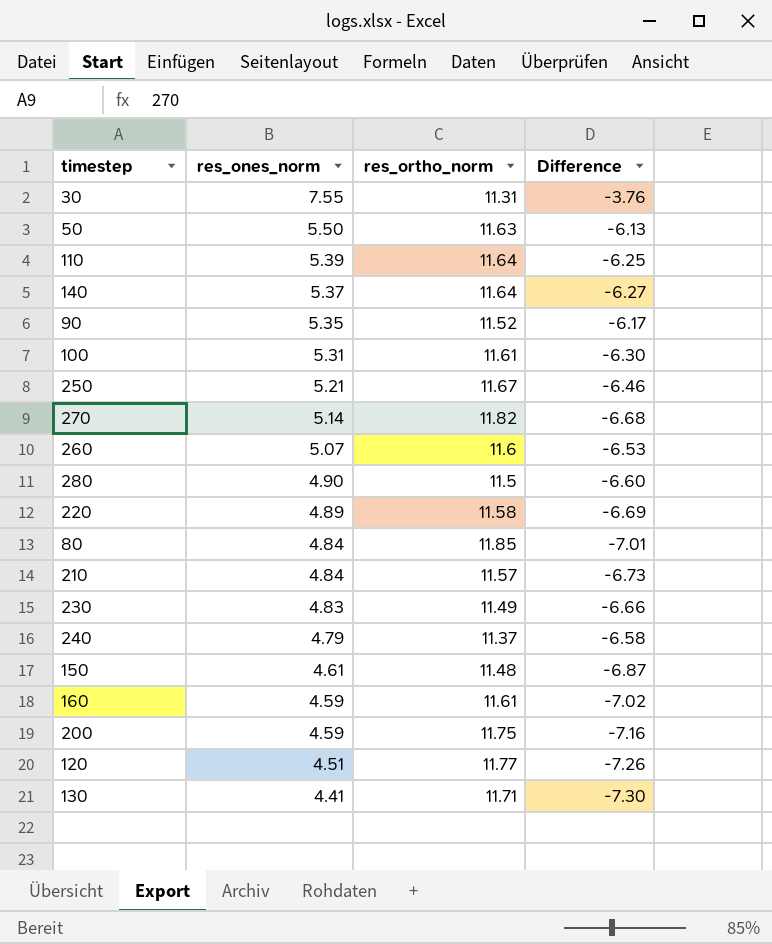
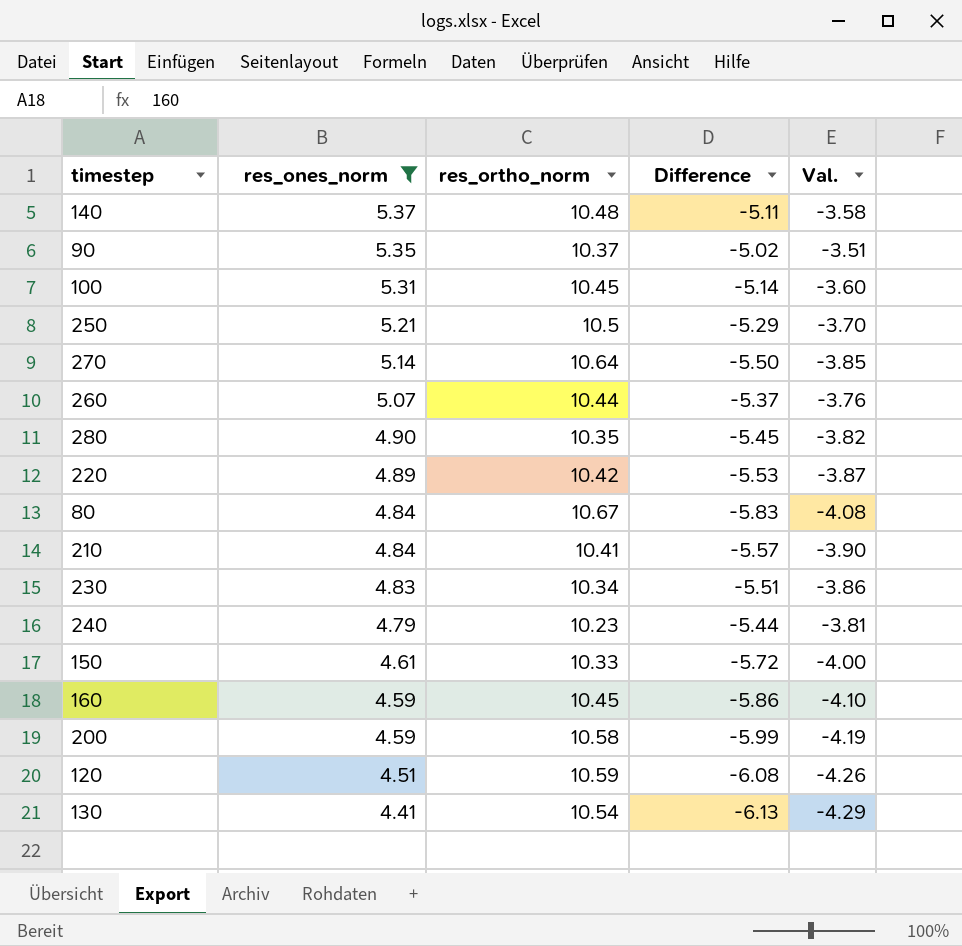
filter: none -> res_ones_norm <= 5.37
column Val. | formula: none -> [Difference] * 0.7
140 | res_ortho_norm: 11.64 -> 10.48
140 | Difference: -6.27 -> -5.11
90 | res_ortho_norm: 11.52 -> 10.37
90 | Difference: -6.17 -> -5.02
100 | res_ortho_norm: 11.61 -> 10.45
100 | Difference: -6.30 -> -5.14
250 | res_ortho_norm: 11.67 -> 10.5
250 | Difference: -6.46 -> -5.29
270 | res_ortho_norm: 11.82 -> 10.64
270 | Difference: -6.68 -> -5.50
260 | res_ortho_norm: 11.6 -> 10.44
260 | Difference: -6.53 -> -5.37
280 | res_ortho_norm: 11.5 -> 10.35
280 | Difference: -6.60 -> -5.45
220 | res_ortho_norm: 11.58 -> 10.42
220 | Difference: -6.69 -> -5.53
80 | res_ortho_norm: 11.85 -> 10.67
80 | Difference: -7.01 -> -5.83
210 | res_ortho_norm: 11.57 -> 10.41
210 | Difference: -6.73 -> -5.57
230 | res_ortho_norm: 11.49 -> 10.34
230 | Difference: -6.66 -> -5.51
240 | res_ortho_norm: 11.37 -> 10.23
240 | Difference: -6.58 -> -5.44
150 | res_ortho_norm: 11.48 -> 10.33
150 | Difference: -6.87 -> -5.72
160 | res_ortho_norm: 11.61 -> 10.45
160 | Difference: -7.02 -> -5.86
200 | res_ortho_norm: 11.75 -> 10.58
200 | Difference: -7.16 -> -5.99
120 | res_ortho_norm: 11.77 -> 10.59
120 | Difference: -7.26 -> -6.08
130 | res_ortho_norm: 11.71 -> 10.54
130 | Difference: -7.30 -> -6.13

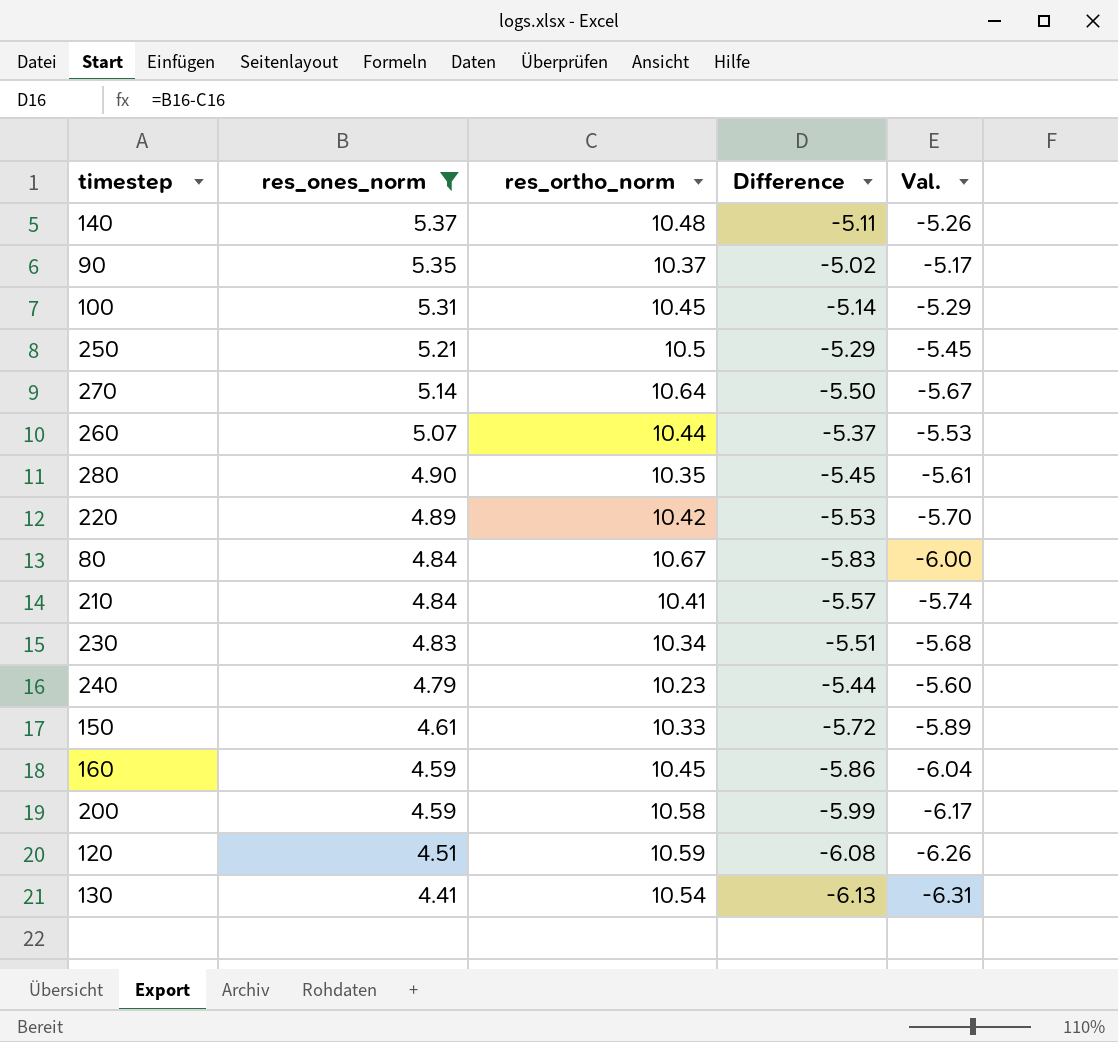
column Val. | formula: [Difference] * 0.7 -> [Difference] * 1.03

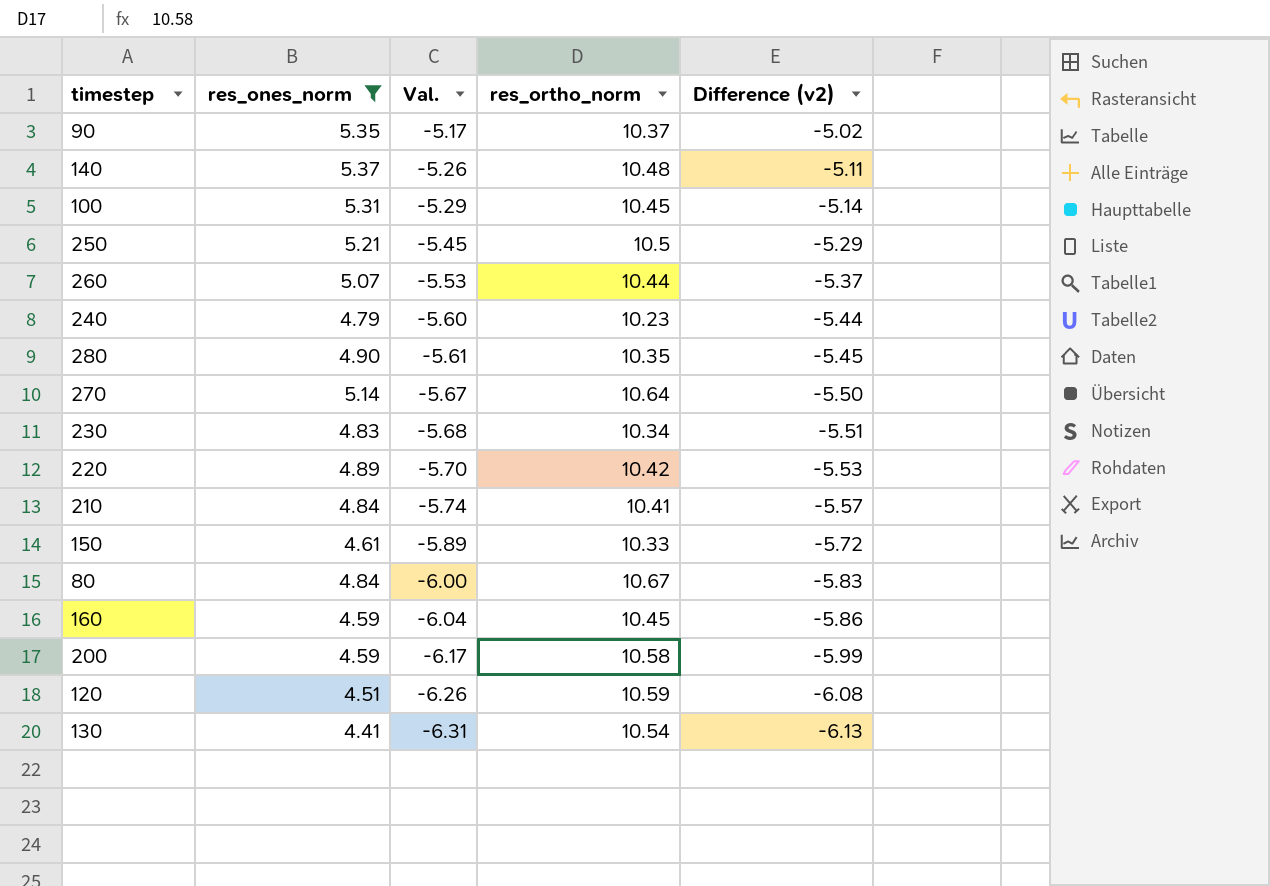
row order: res_ones_norm descending -> Val. descending
column Val. | position: 5 -> 3
column name: Difference -> Difference (v2)

